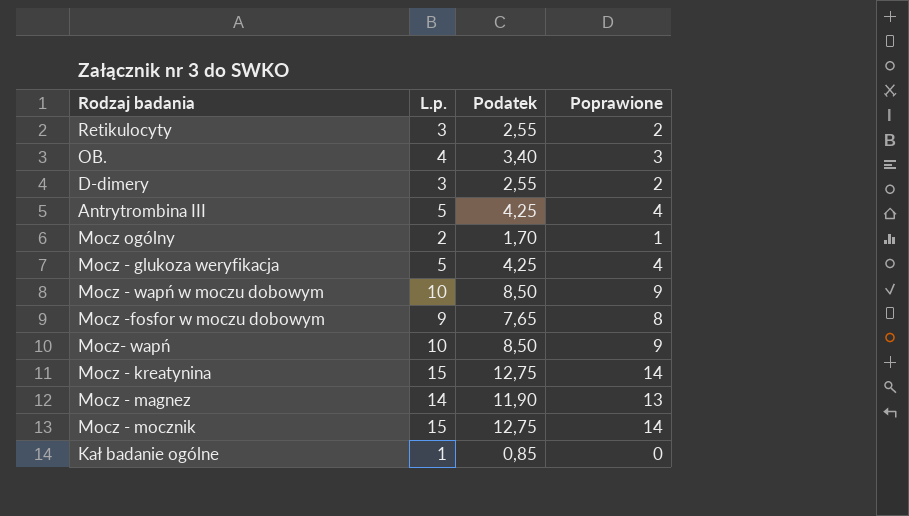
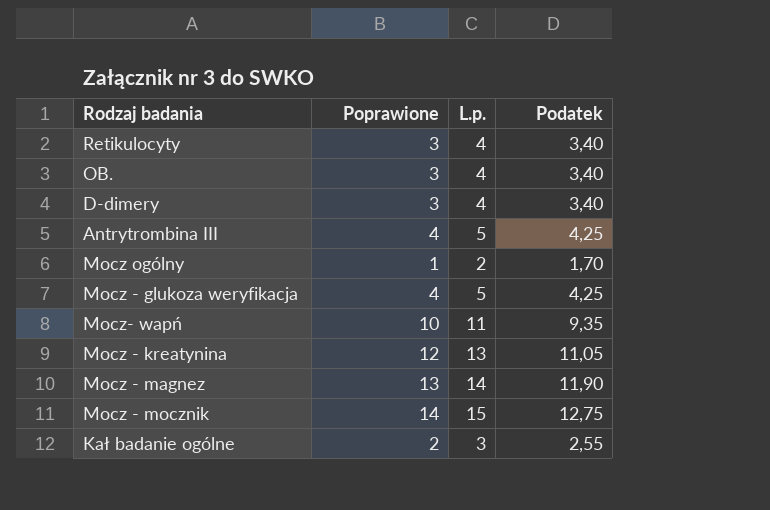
column Poprawione | position: 4 -> 2
row Mocz - wapń w moczu dobowym: 10 | 8,50 | 9 -> none
row Mocz -fosfor w moczu dobowym: 9 | 7,65 | 8 -> none
Retikulocyty | Poprawione: 2 -> 3
Retikulocyty | L.p.: 3 -> 4
Retikulocyty | Podatek: 2,55 -> 3,40
D-dimery | Poprawione: 2 -> 3
D-dimery | L.p.: 3 -> 4
D-dimery | Podatek: 2,55 -> 3,40
Mocz- wapń | Poprawione: 9 -> 10
Mocz- wapń | L.p.: 10 -> 11
Mocz- wapń | Podatek: 8,50 -> 9,35
Mocz - kreatynina | Poprawione: 14 -> 12
Mocz - kreatynina | L.p.: 15 -> 13
Mocz - kreatynina | Podatek: 12,75 -> 11,05
Kał badanie ogólne | Poprawione: 0 -> 2
Kał badanie ogólne | L.p.: 1 -> 3
Kał badanie ogólne | Podatek: 0,85 -> 2,55

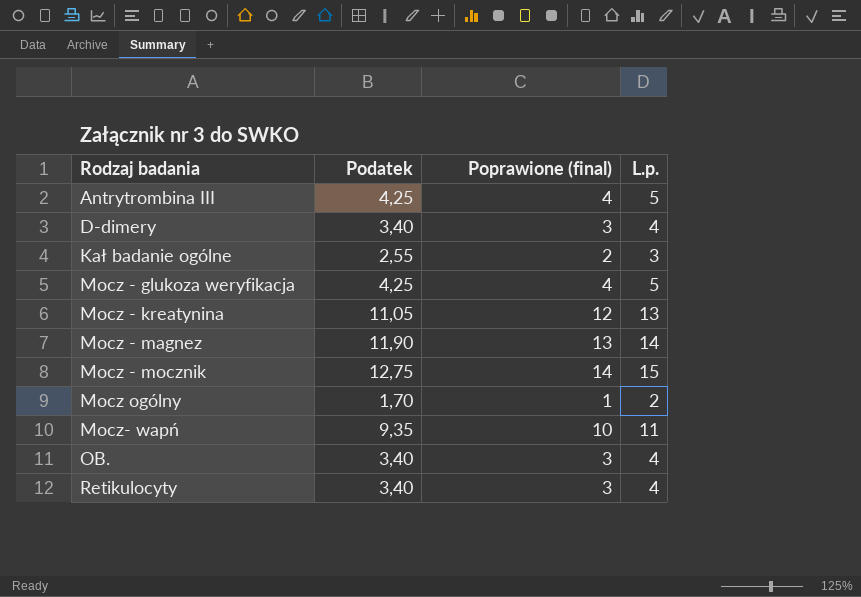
row order: none -> Rodzaj badania ascending
column Podatek | position: 4 -> 2
column name: Poprawione -> Poprawione (final)

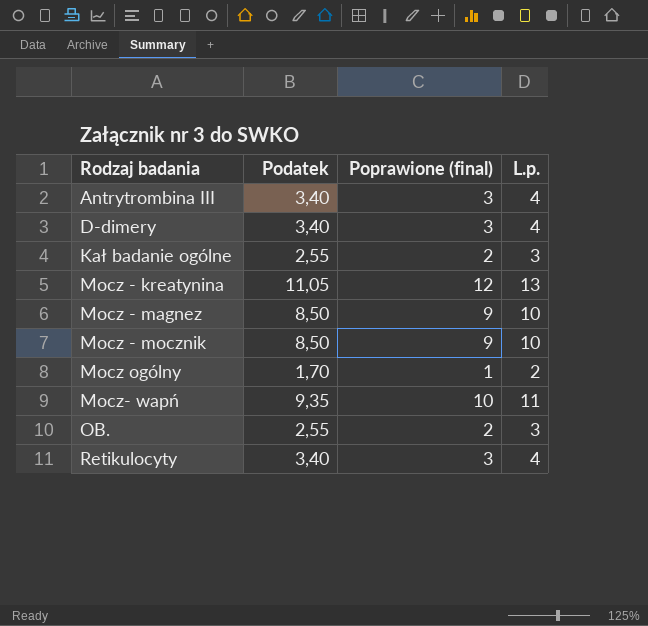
row Mocz - glukoza weryfikacja: 4,25 | 4 | 5 -> none
Antrytrombina III | Podatek: 4,25 -> 3,40
Antrytrombina III | Poprawione (final): 4 -> 3
Antrytrombina III | L.p.: 5 -> 4
Mocz - magnez | Podatek: 11,90 -> 8,50
Mocz - magnez | Poprawione (final): 13 -> 9
Mocz - magnez | L.p.: 14 -> 10
Mocz - mocznik | Podatek: 12,75 -> 8,50
Mocz - mocznik | Poprawione (final): 14 -> 9
Mocz - mocznik | L.p.: 15 -> 10
OB. | Podatek: 3,40 -> 2,55
OB. | Poprawione (final): 3 -> 2
OB. | L.p.: 4 -> 3

